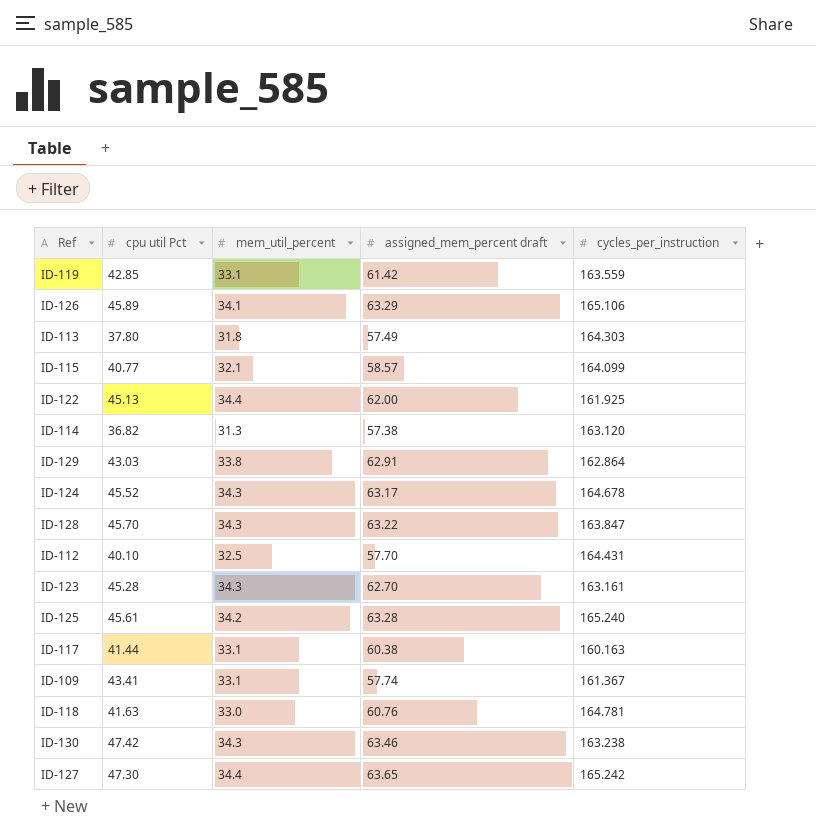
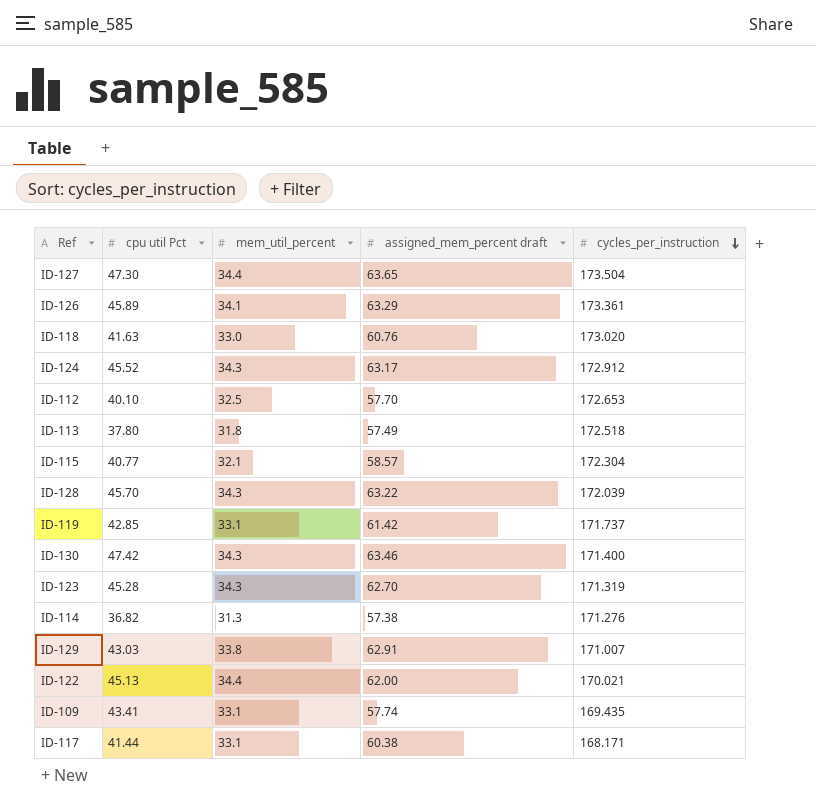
row order: none -> cycles_per_instruction descending
row ID-125: 45.61 | 34.2 | 63.28 | 165.240 -> none
ID-127 | cycles_per_instruction: 165.242 -> 173.504
ID-126 | cycles_per_instruction: 165.106 -> 173.361
ID-118 | cycles_per_instruction: 164.781 -> 173.020
ID-124 | cycles_per_instruction: 164.678 -> 172.912
ID-112 | cycles_per_instruction: 164.431 -> 172.653
ID-113 | cycles_per_instruction: 164.303 -> 172.518
ID-115 | cycles_per_instruction: 164.099 -> 172.304
ID-128 | cycles_per_instruction: 163.847 -> 172.039
ID-119 | cycles_per_instruction: 163.559 -> 171.737
ID-130 | cycles_per_instruction: 163.238 -> 171.400
ID-123 | cycles_per_instruction: 163.161 -> 171.319
ID-114 | cycles_per_instruction: 163.120 -> 171.276
ID-129 | cycles_per_instruction: 162.864 -> 171.007
ID-122 | cycles_per_instruction: 161.925 -> 170.021
ID-109 | cycles_per_instruction: 161.367 -> 169.435
ID-117 | cycles_per_instruction: 160.163 -> 168.171

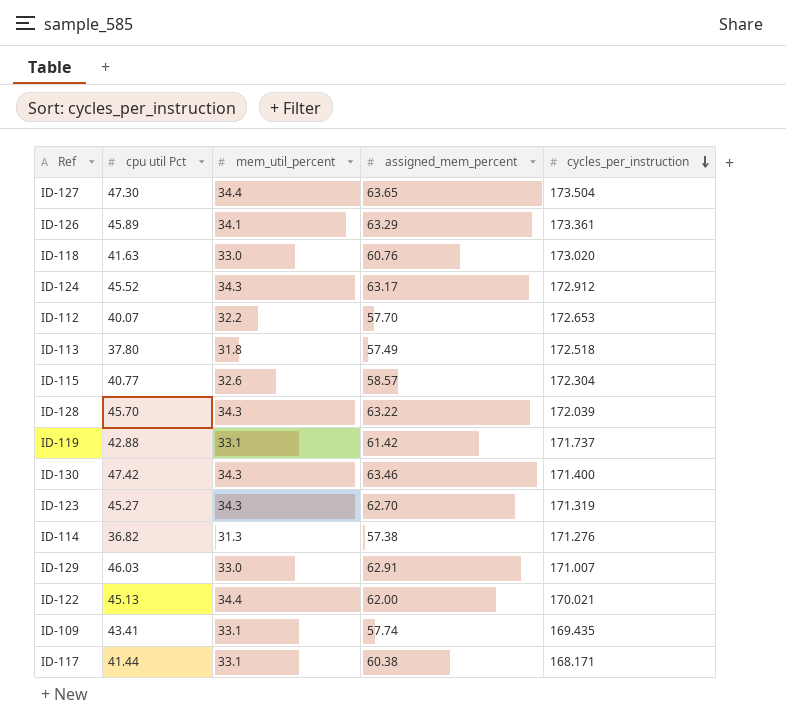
column name: assigned_mem_percent draft -> assigned_mem_percent
ID-112 | cpu util Pct: 40.10 -> 40.07
ID-112 | mem_util_percent: 32.5 -> 32.2
ID-115 | mem_util_percent: 32.1 -> 32.6
ID-119 | cpu util Pct: 42.85 -> 42.88
ID-123 | cpu util Pct: 45.28 -> 45.27
ID-129 | cpu util Pct: 43.03 -> 46.03
ID-129 | mem_util_percent: 33.8 -> 33.0

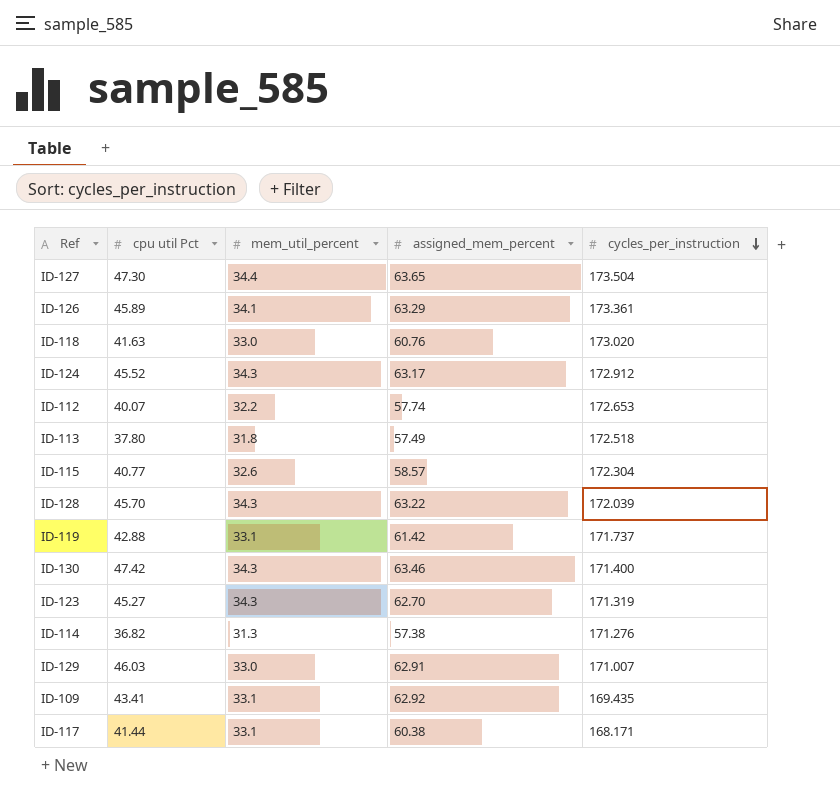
row ID-122: 45.13 | 34.4 | 62.00 | 170.021 -> none
ID-112 | assigned_mem_percent: 57.70 -> 57.74
ID-109 | assigned_mem_percent: 57.74 -> 62.92

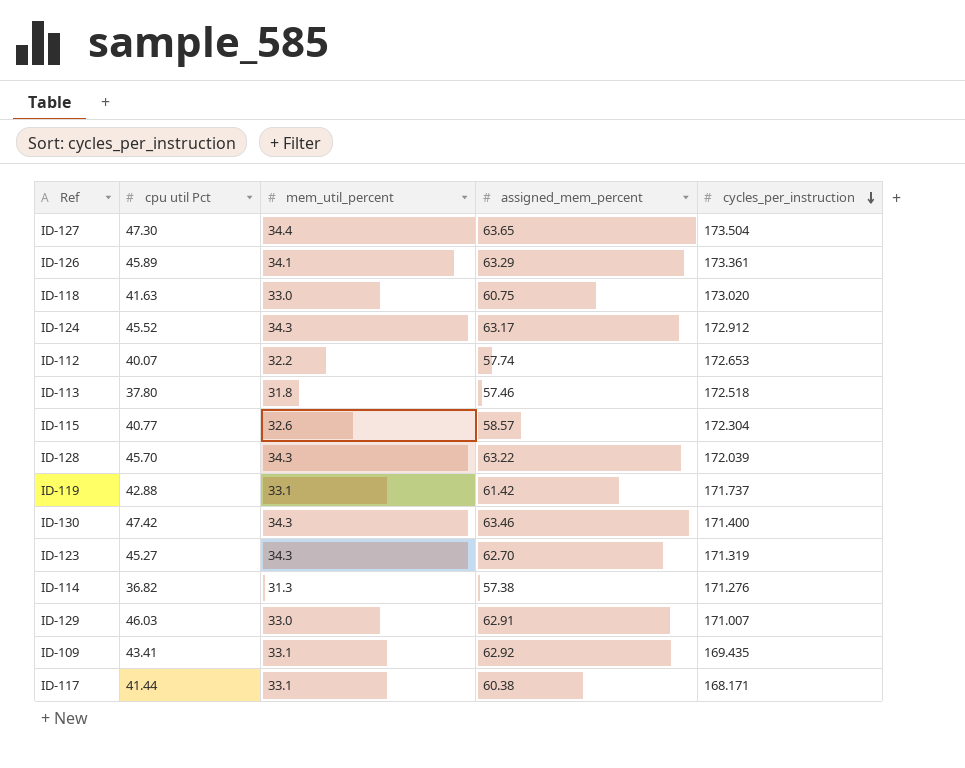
ID-118 | assigned_mem_percent: 60.76 -> 60.75
ID-113 | assigned_mem_percent: 57.49 -> 57.46

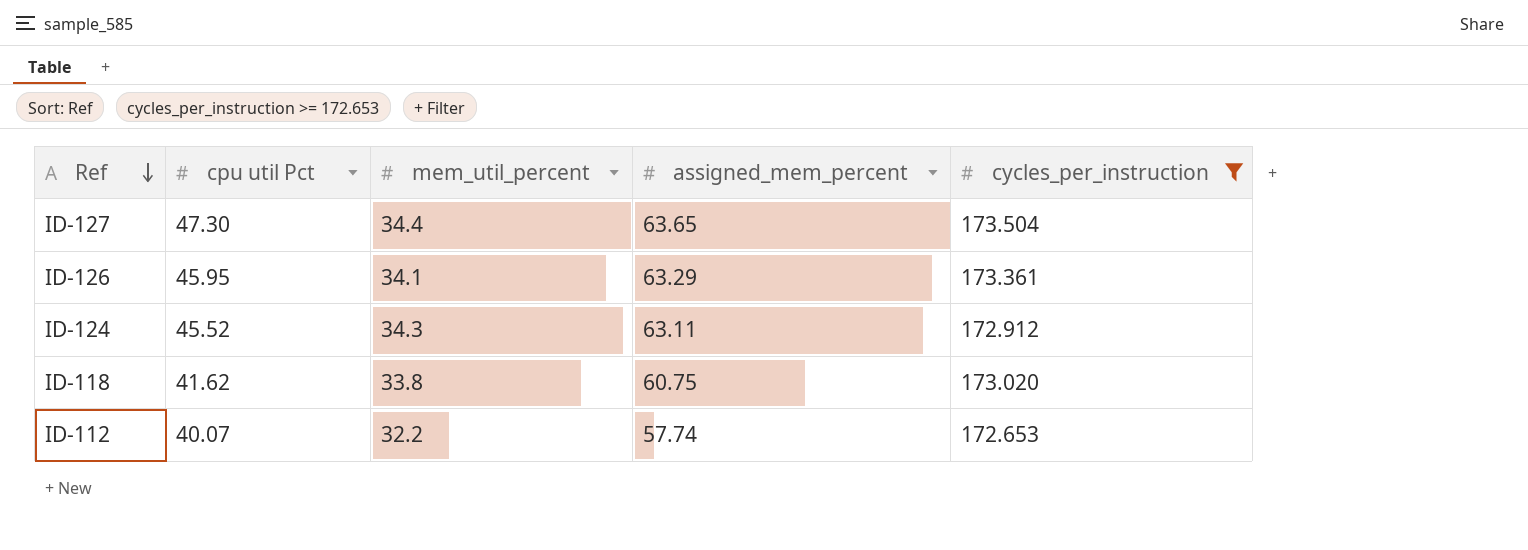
filter: none -> cycles_per_instruction >= 172.653
row order: cycles_per_instruction descending -> Ref descending
ID-126 | cpu util Pct: 45.89 -> 45.95
ID-124 | assigned_mem_percent: 63.17 -> 63.11
ID-118 | cpu util Pct: 41.63 -> 41.62
ID-118 | mem_util_percent: 33.0 -> 33.8

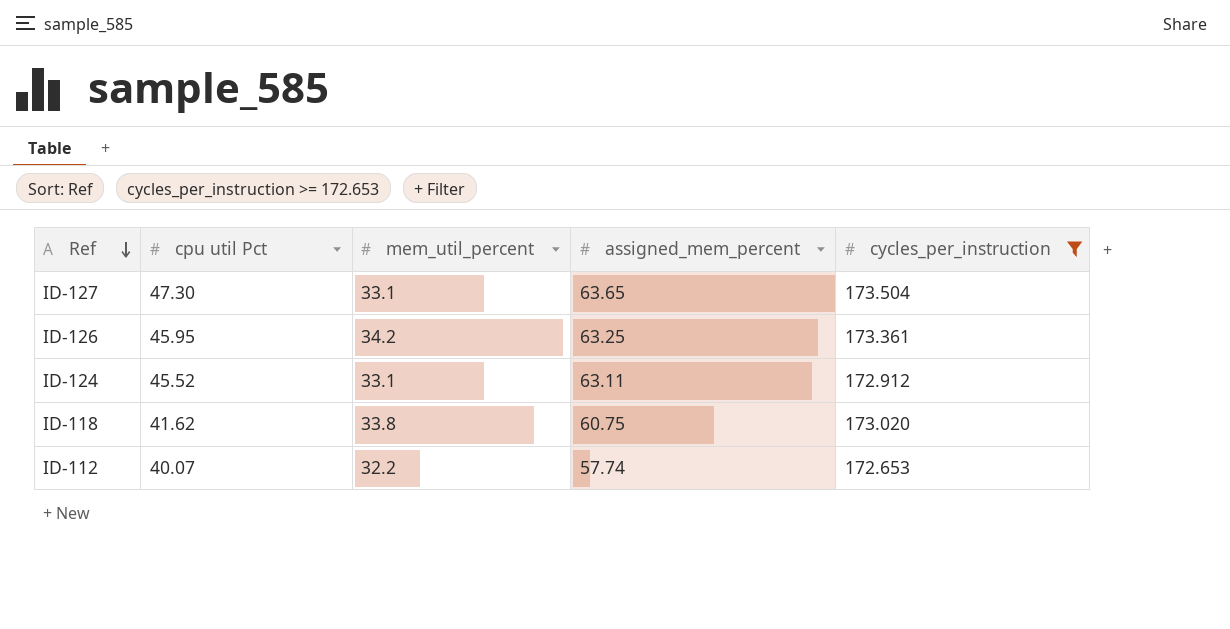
ID-127 | mem_util_percent: 34.4 -> 33.1
ID-126 | mem_util_percent: 34.1 -> 34.2
ID-126 | assigned_mem_percent: 63.29 -> 63.25
ID-124 | mem_util_percent: 34.3 -> 33.1

